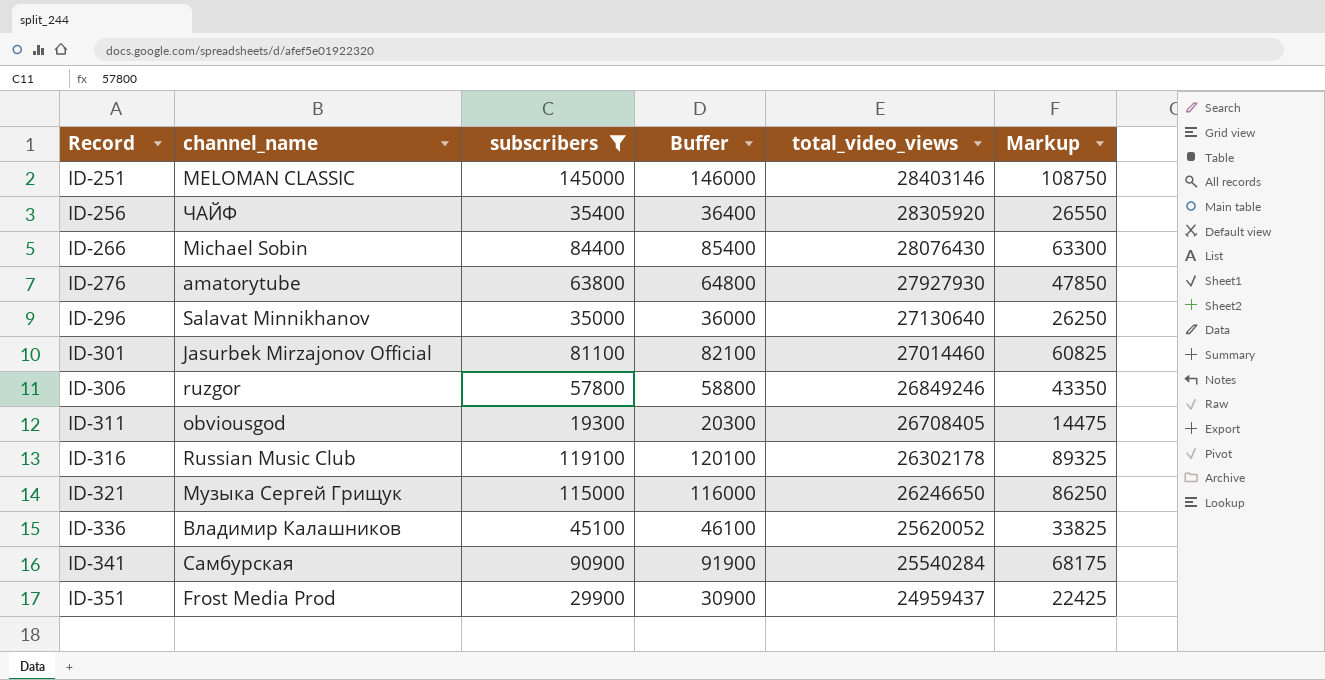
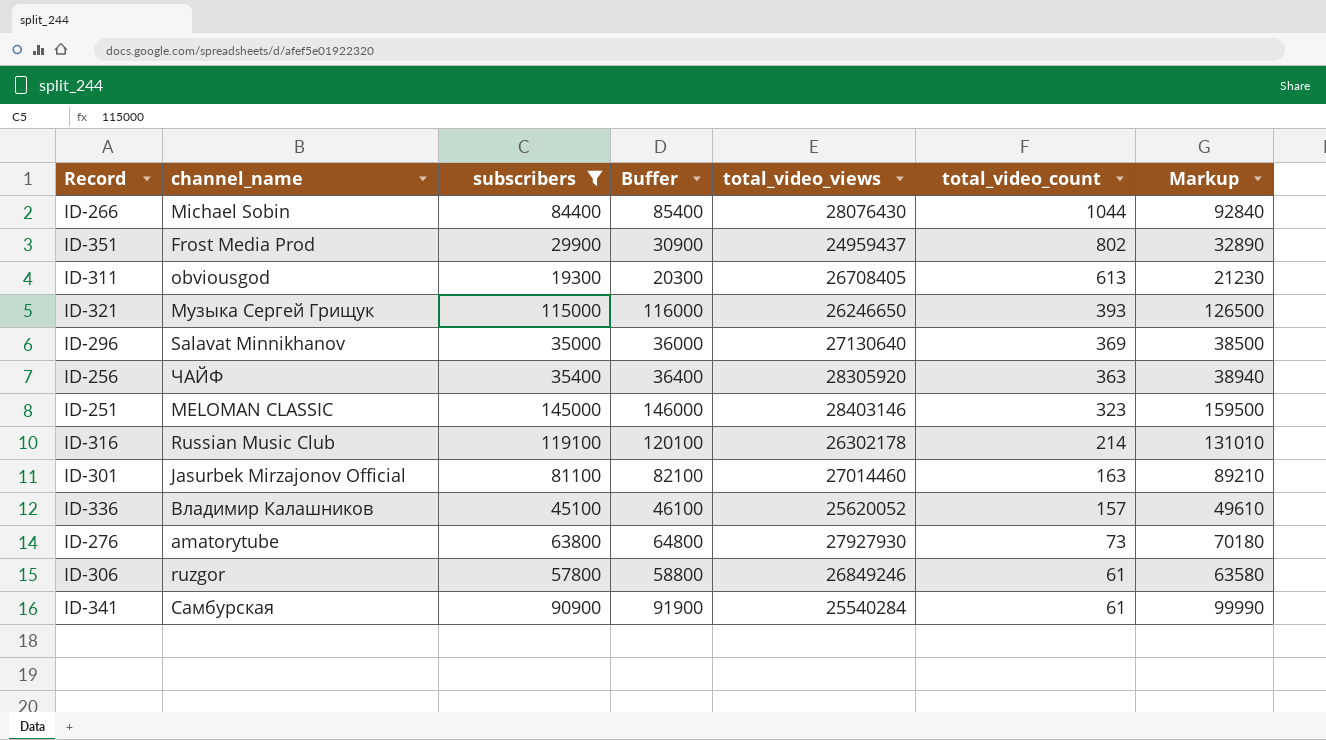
row order: Record ascending -> total_video_count descending
column total_video_count | position: none -> 6
column Markup | formula: [subscribers] * 0.75 -> [subscribers] * 1.1

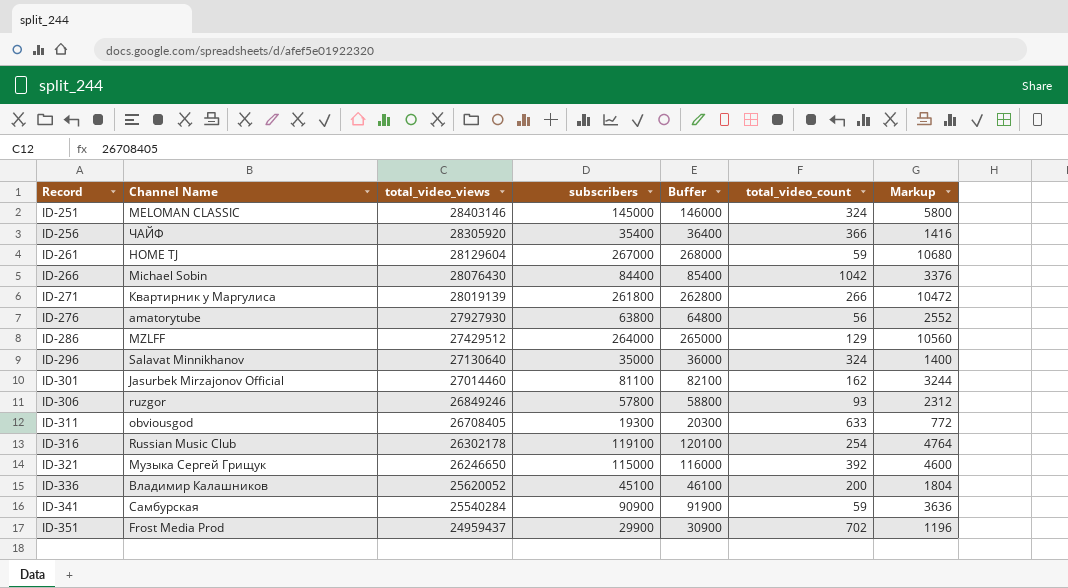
filter: subscribers <= 145000 -> none
row order: total_video_count descending -> Record ascending
column name: channel_name -> Channel Name
column total_video_views | position: 5 -> 3
column Markup | formula: [subscribers] * 1.1 -> [subscribers] * 0.04
ID-251 | total_video_count: 323 -> 324
ID-256 | total_video_count: 363 -> 366
ID-266 | total_video_count: 1044 -> 1042
ID-276 | total_video_count: 73 -> 56
ID-296 | total_video_count: 369 -> 324
ID-301 | total_video_count: 163 -> 162
ID-306 | total_video_count: 61 -> 93
ID-311 | total_video_count: 613 -> 633
ID-316 | total_video_count: 214 -> 254
ID-321 | total_video_count: 393 -> 392
ID-336 | total_video_count: 157 -> 200
ID-341 | total_video_count: 61 -> 59
ID-351 | total_video_count: 802 -> 702

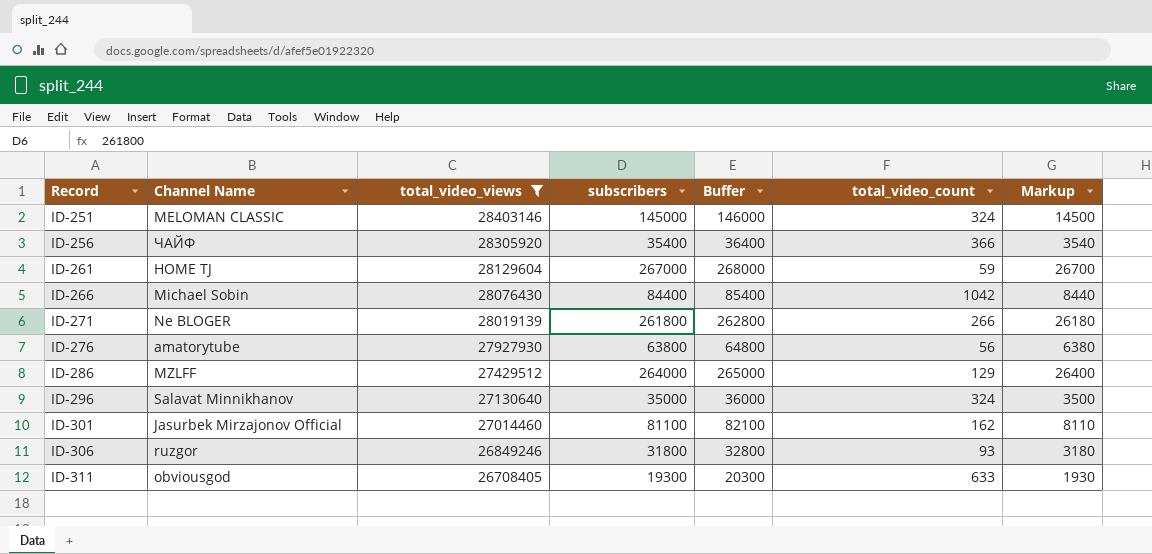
filter: none -> total_video_views >= 26708405
column Markup | formula: [subscribers] * 0.04 -> [subscribers] * 0.1
ID-271 | Channel Name: Квартирник у Маргулиса -> Ne BLOGER
ID-306 | subscribers: 57800 -> 31800
ID-306 | Buffer: 58800 -> 32800

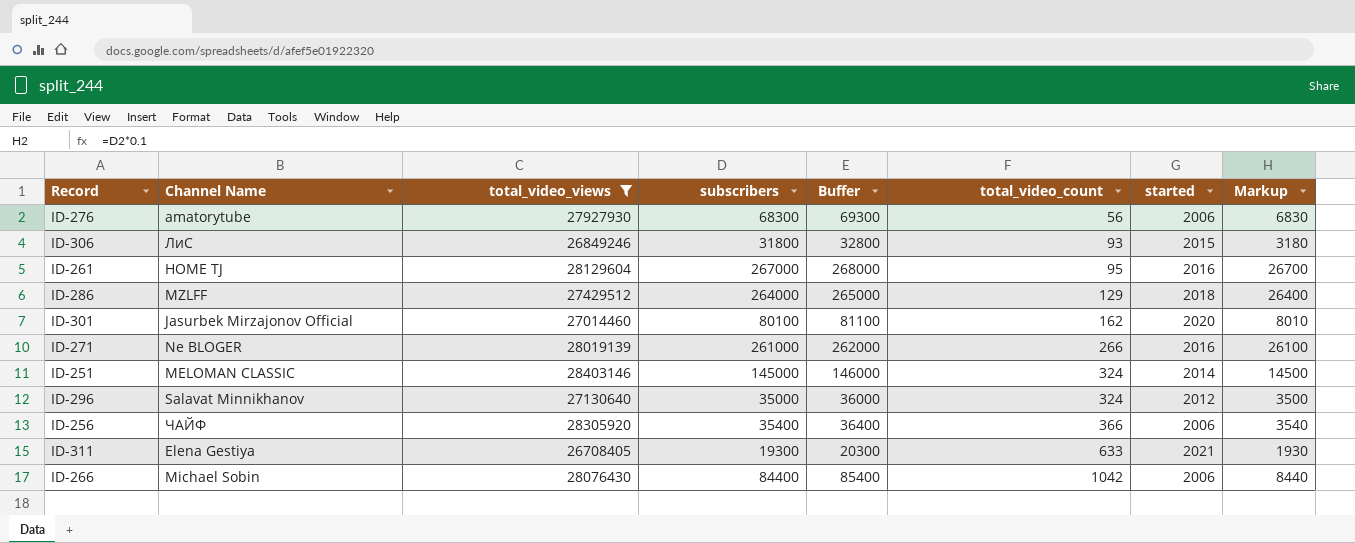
row order: Record ascending -> total_video_count ascending
column started | position: none -> 7
ID-276 | subscribers: 63800 -> 68300
ID-276 | Buffer: 64800 -> 69300
ID-276 | Markup: 6380 -> 6830
ID-306 | Channel Name: ruzgor -> ЛиС
ID-261 | total_video_count: 59 -> 95
ID-301 | subscribers: 81100 -> 80100
ID-301 | Buffer: 82100 -> 81100
ID-301 | Markup: 8110 -> 8010
ID-271 | subscribers: 261800 -> 261000
ID-271 | Buffer: 262800 -> 262000
ID-271 | Markup: 26180 -> 26100
ID-311 | Channel Name: obviousgod -> Elena Gestiya

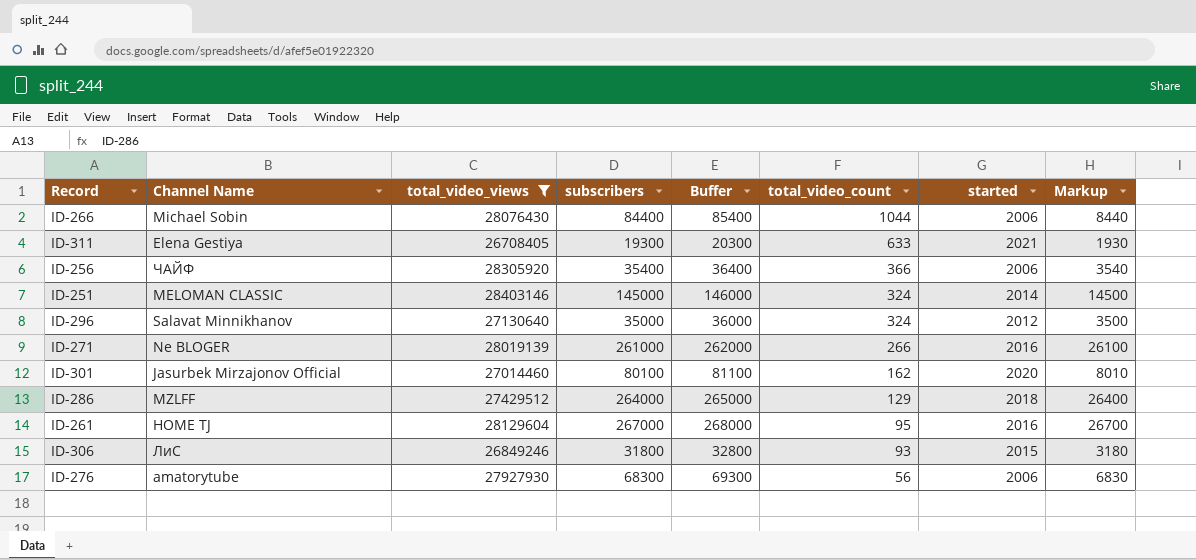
row order: total_video_count ascending -> total_video_count descending
ID-266 | total_video_count: 1042 -> 1044

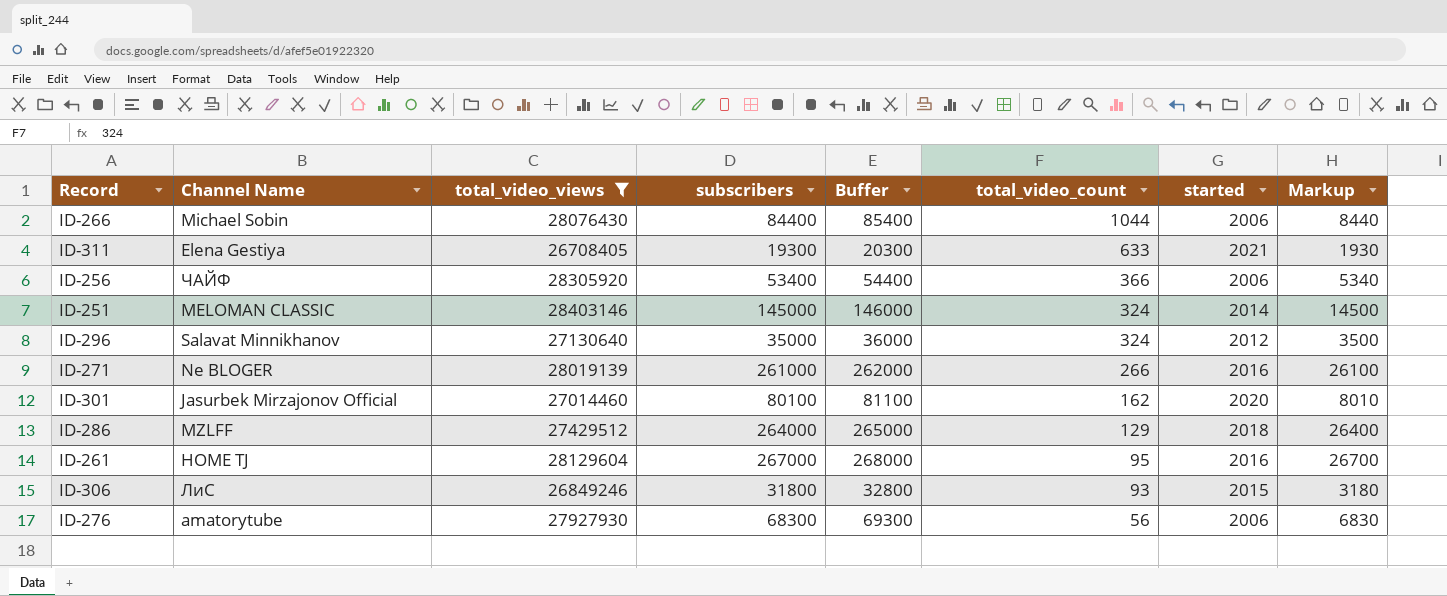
ID-256 | subscribers: 35400 -> 53400
ID-256 | Buffer: 36400 -> 54400
ID-256 | Markup: 3540 -> 5340

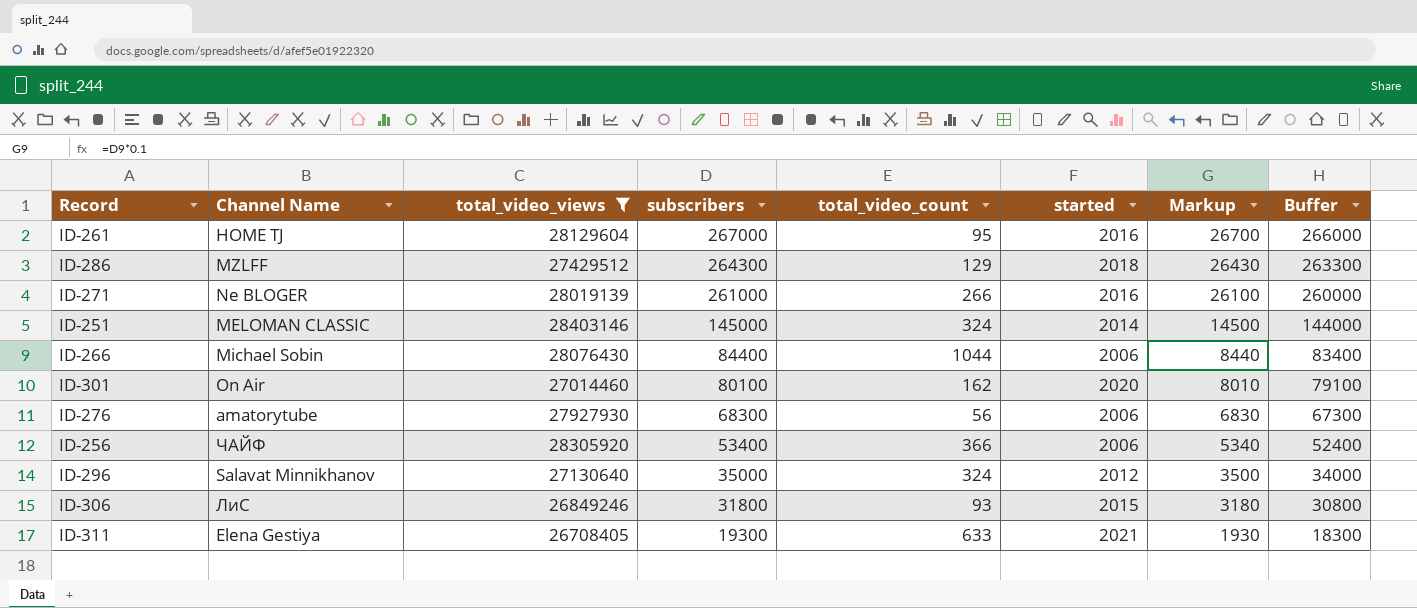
row order: total_video_count descending -> subscribers descending
column Buffer | formula: [subscribers] + 1000 -> [subscribers] - 1000
column Buffer | position: 5 -> 8
ID-286 | subscribers: 264000 -> 264300
ID-286 | Markup: 26400 -> 26430
ID-301 | Channel Name: Jasurbek Mirzajonov Official -> On Air

